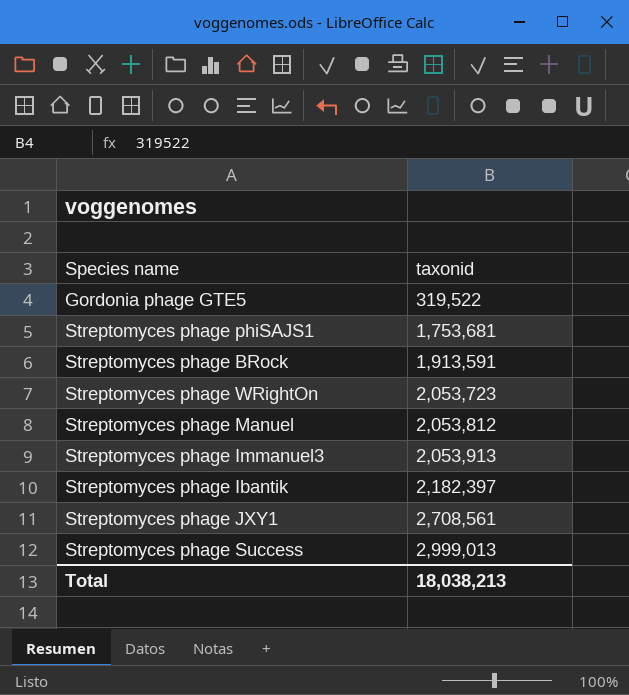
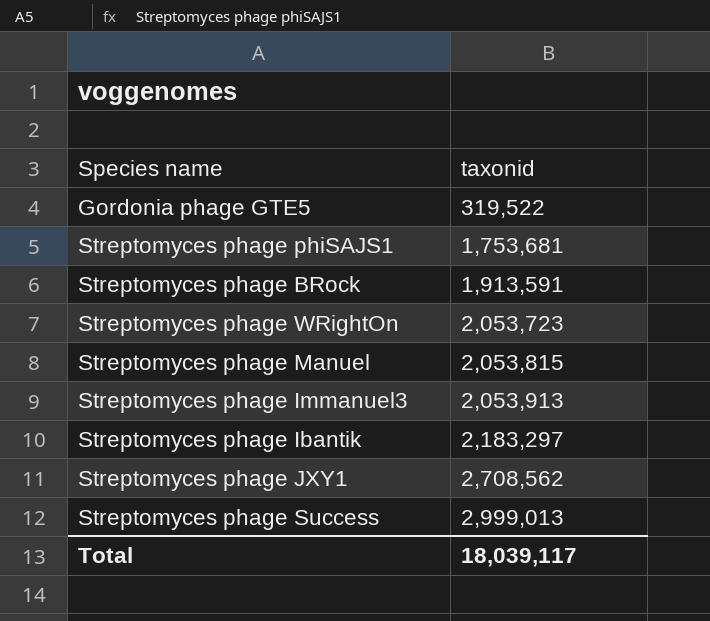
Streptomyces phage Manuel | taxonid: 2,053,812 -> 2,053,815
Streptomyces phage Ibantik | taxonid: 2,182,397 -> 2,183,297
Streptomyces phage JXY1 | taxonid: 2,708,561 -> 2,708,562
Total | taxonid: 18,038,213 -> 18,039,117

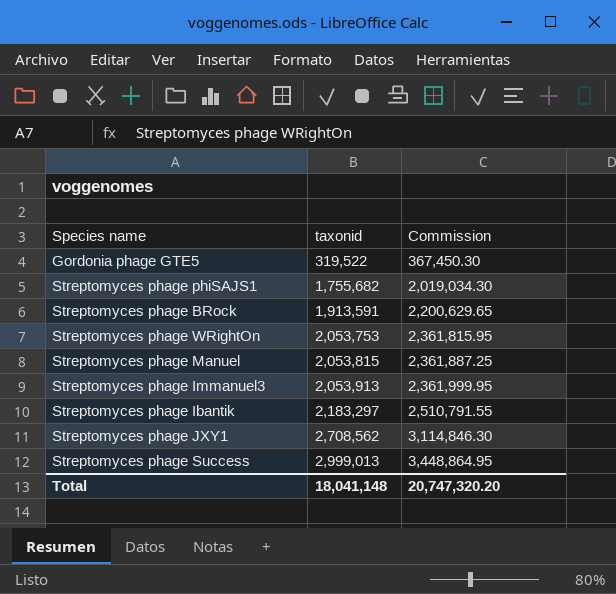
column Commission | formula: none -> [taxonid] * 1.15
Streptomyces phage phiSAJS1 | taxonid: 1,753,681 -> 1,755,682
Streptomyces phage WRightOn | taxonid: 2,053,723 -> 2,053,753
Total | taxonid: 18,039,117 -> 18,041,148

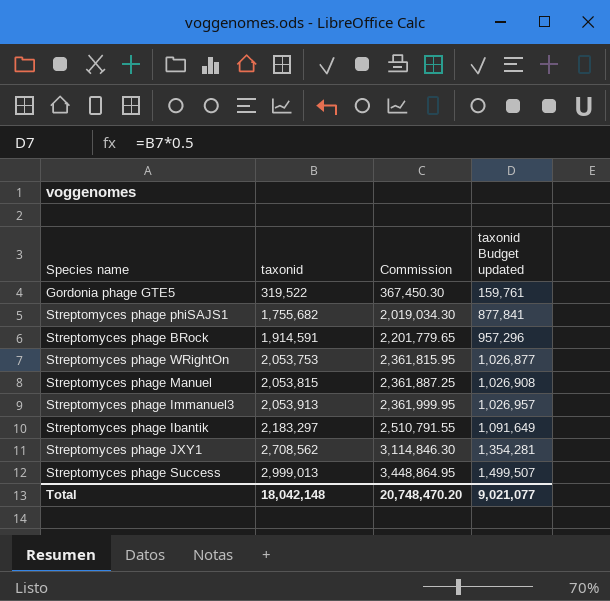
column taxonid Budget updated | formula: none -> [taxonid] * 0.5
Streptomyces phage BRock | taxonid: 1,913,591 -> 1,914,591
Streptomyces phage BRock | Commission: 2,200,629.65 -> 2,201,779.65
Total | taxonid: 18,041,148 -> 18,042,148
Total | Commission: 20,747,320.20 -> 20,748,470.20

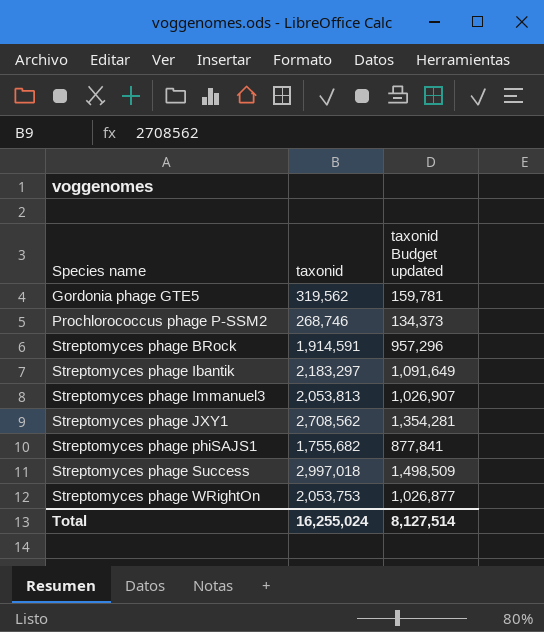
row order: taxonid ascending -> Species name ascending
column Commission | formula: [taxonid] * 1.15 -> none
row Streptomyces phage Manuel: 2,053,815 | 2,361,887.25 | 1,026,908 -> none
Gordonia phage GTE5 | taxonid: 319,522 -> 319,562
Gordonia phage GTE5 | taxonid Budget updated: 159,761 -> 159,781
row Prochlorococcus phage P-SSM2: none -> 268,746 | 134,373
Streptomyces phage Immanuel3 | taxonid: 2,053,913 -> 2,053,813
Streptomyces phage Immanuel3 | taxonid Budget updated: 1,026,957 -> 1,026,907
Streptomyces phage Success | taxonid: 2,999,013 -> 2,997,018
Streptomyces phage Success | taxonid Budget updated: 1,499,507 -> 1,498,509
Total | taxonid: 18,042,148 -> 16,255,024
Total | taxonid Budget updated: 9,021,077 -> 8,127,514

